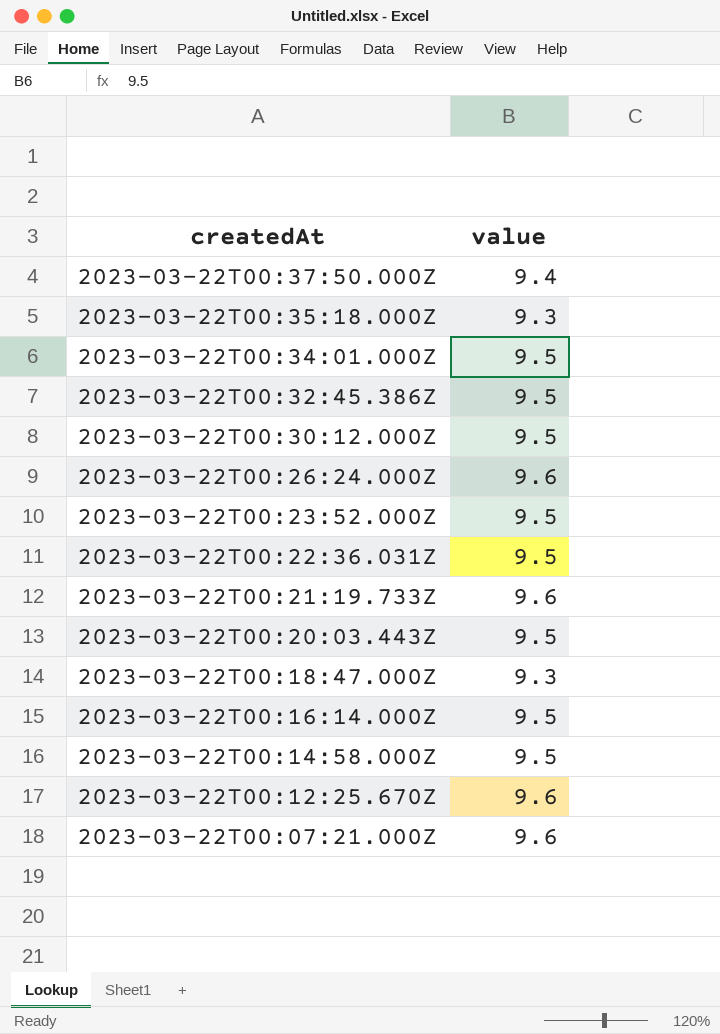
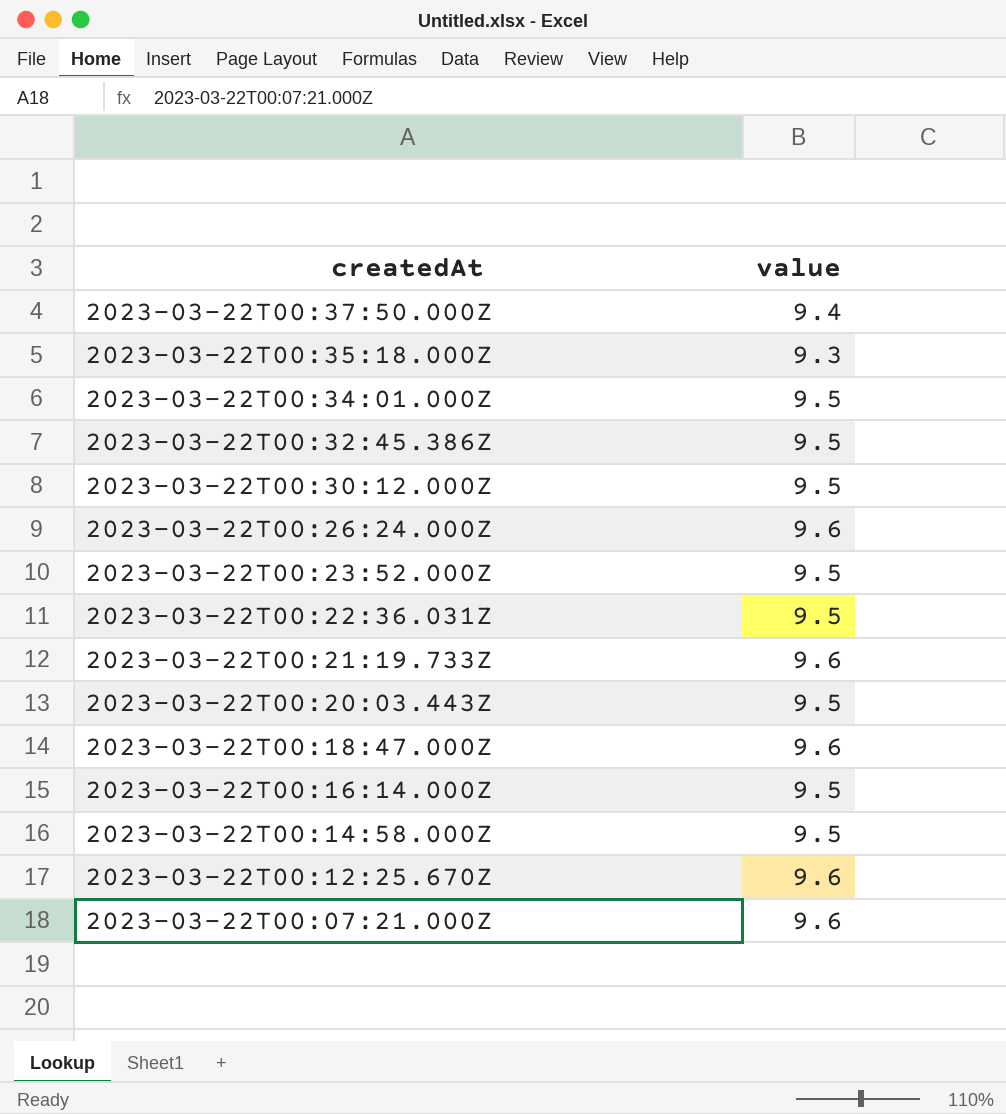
2023-03-22T00:18:47.000Z | value: 9.3 -> 9.6

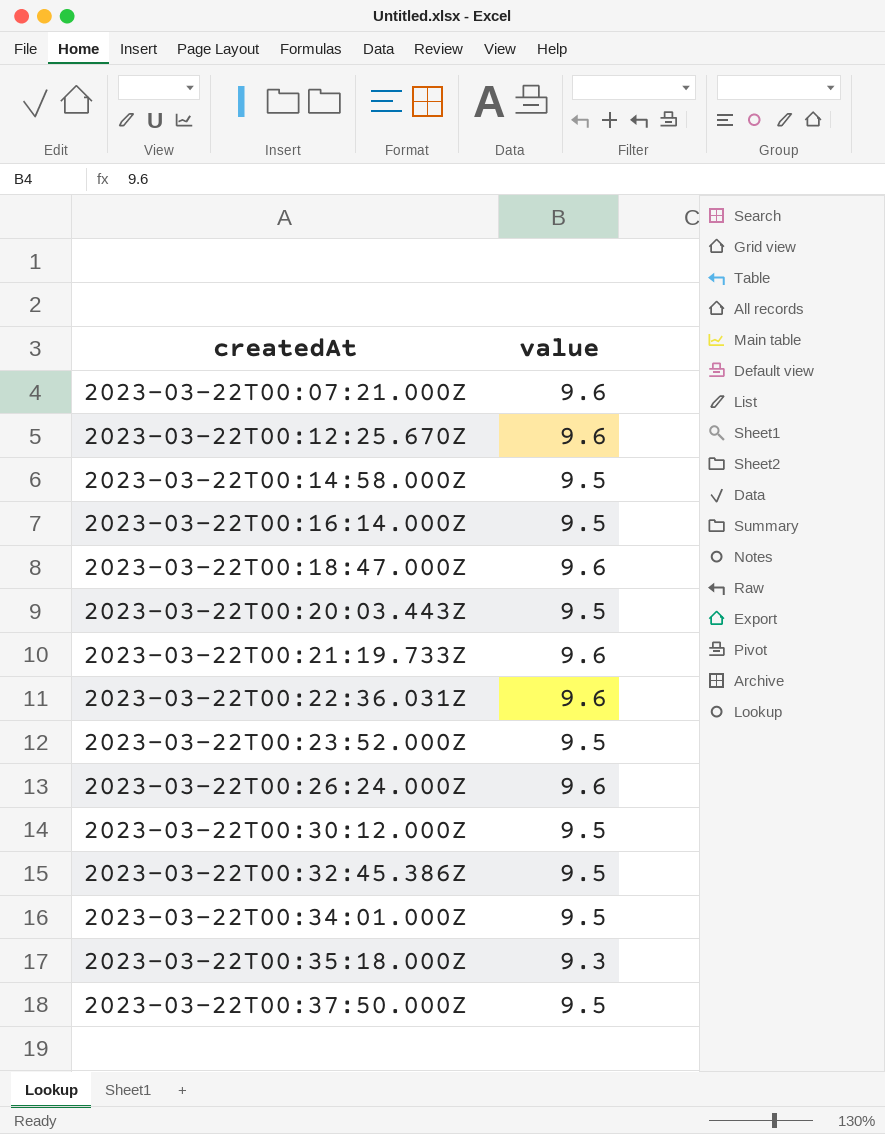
row order: createdAt descending -> createdAt ascending
2023-03-22T00:22:36.031Z | value: 9.5 -> 9.6
2023-03-22T00:37:50.000Z | value: 9.4 -> 9.5

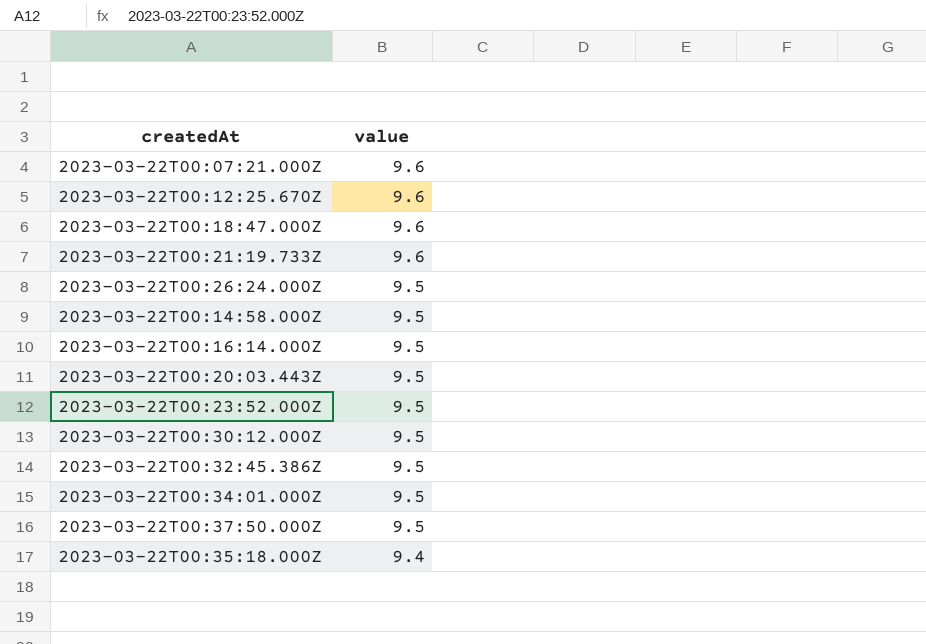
row order: createdAt ascending -> value descending
row 2023-03-22T00:22:36.031Z: 9.6 -> none
2023-03-22T00:26:24.000Z | value: 9.6 -> 9.5
2023-03-22T00:35:18.000Z | value: 9.3 -> 9.4

